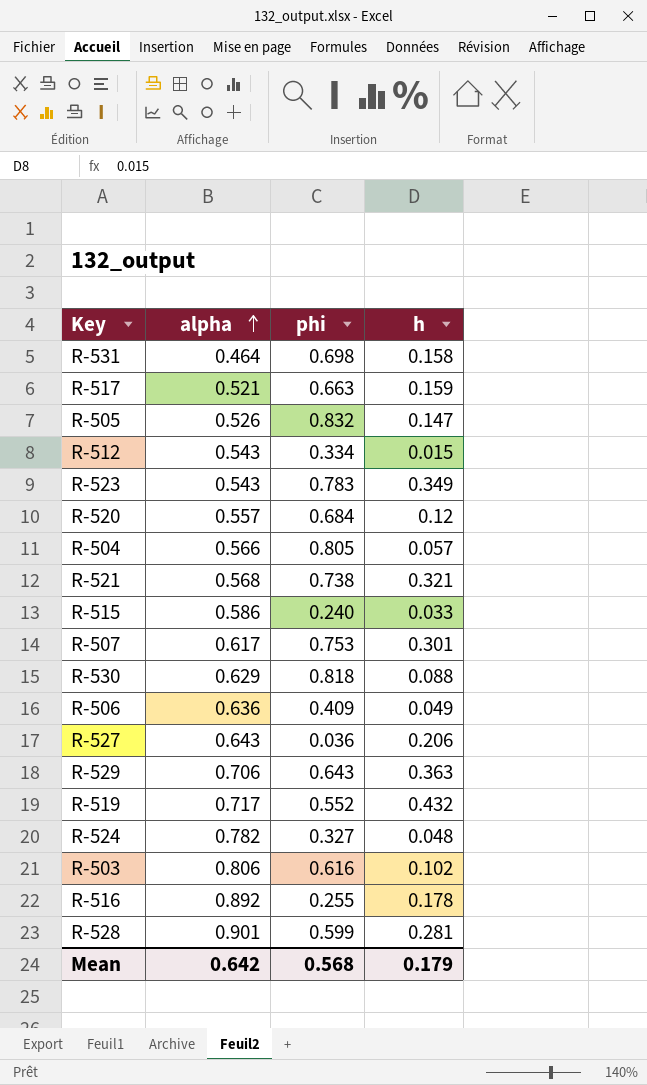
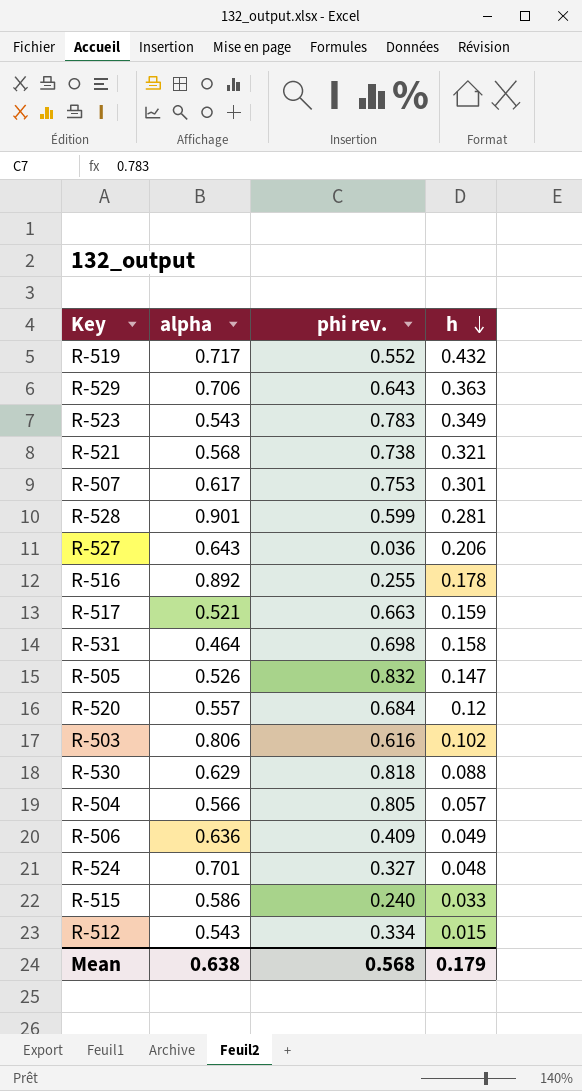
row order: alpha ascending -> h descending
column name: phi -> phi rev.
R-524 | alpha: 0.782 -> 0.701
Mean | alpha: 0.642 -> 0.638

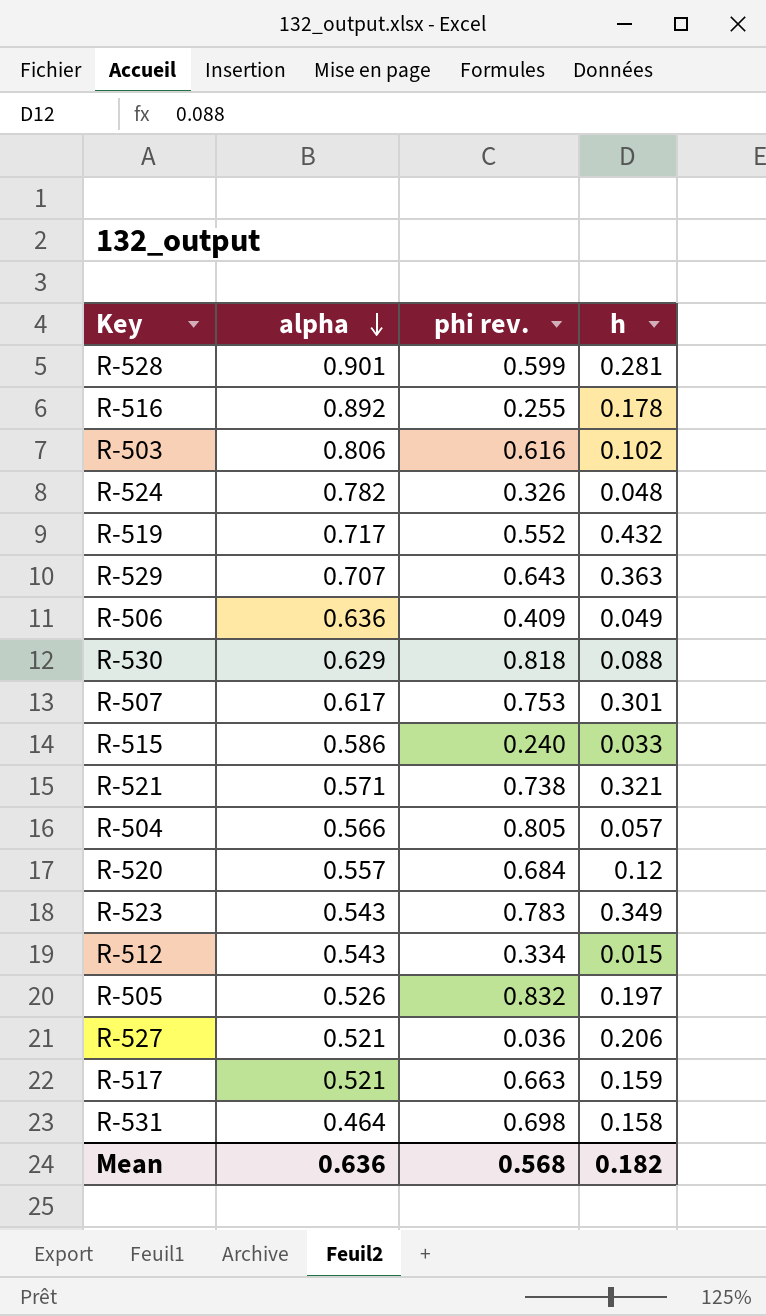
row order: h descending -> alpha descending
R-524 | alpha: 0.701 -> 0.782
R-524 | phi rev.: 0.327 -> 0.326
R-529 | alpha: 0.706 -> 0.707
R-521 | alpha: 0.568 -> 0.571
R-505 | h: 0.147 -> 0.197
R-527 | alpha: 0.643 -> 0.521
Mean | alpha: 0.638 -> 0.636
Mean | h: 0.179 -> 0.182

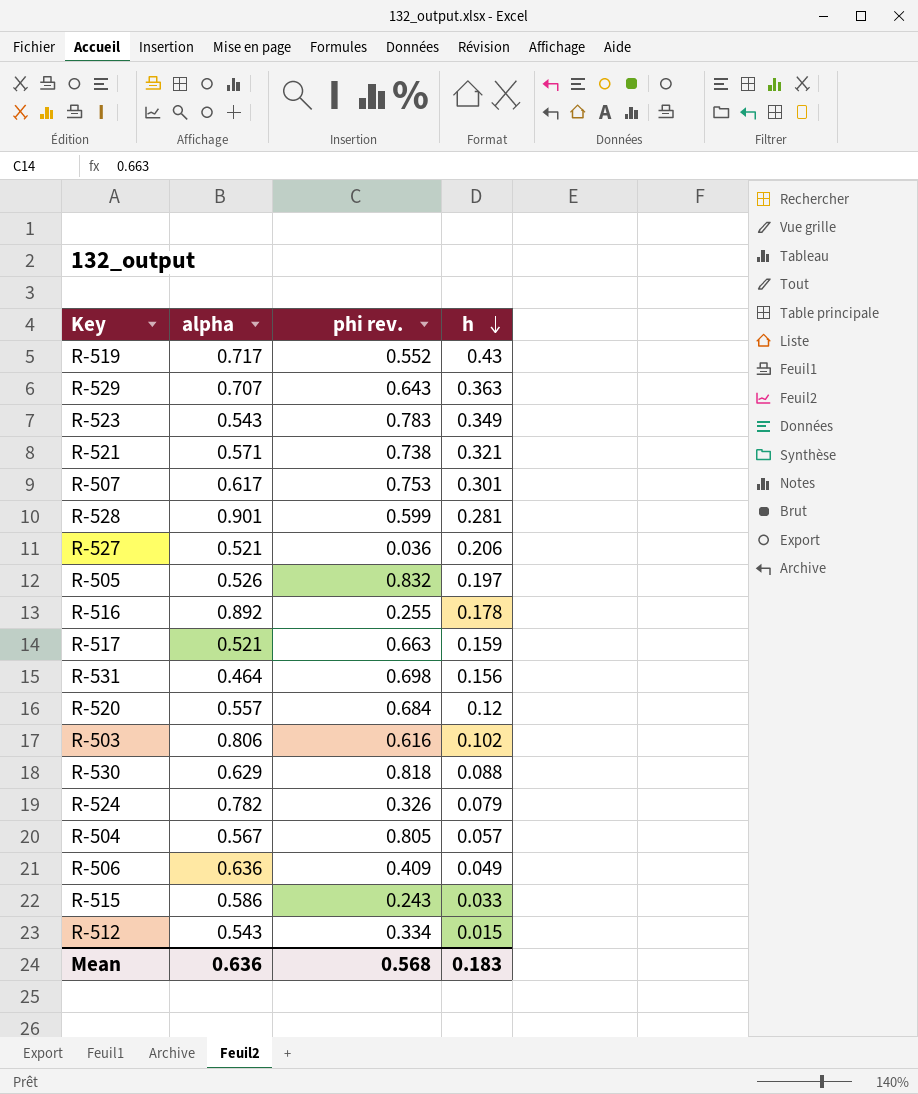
row order: alpha descending -> h descending
R-519 | h: 0.432 -> 0.43
R-531 | h: 0.158 -> 0.156
R-524 | h: 0.048 -> 0.079
R-504 | alpha: 0.566 -> 0.567
R-515 | phi rev.: 0.240 -> 0.243
Mean | h: 0.182 -> 0.183

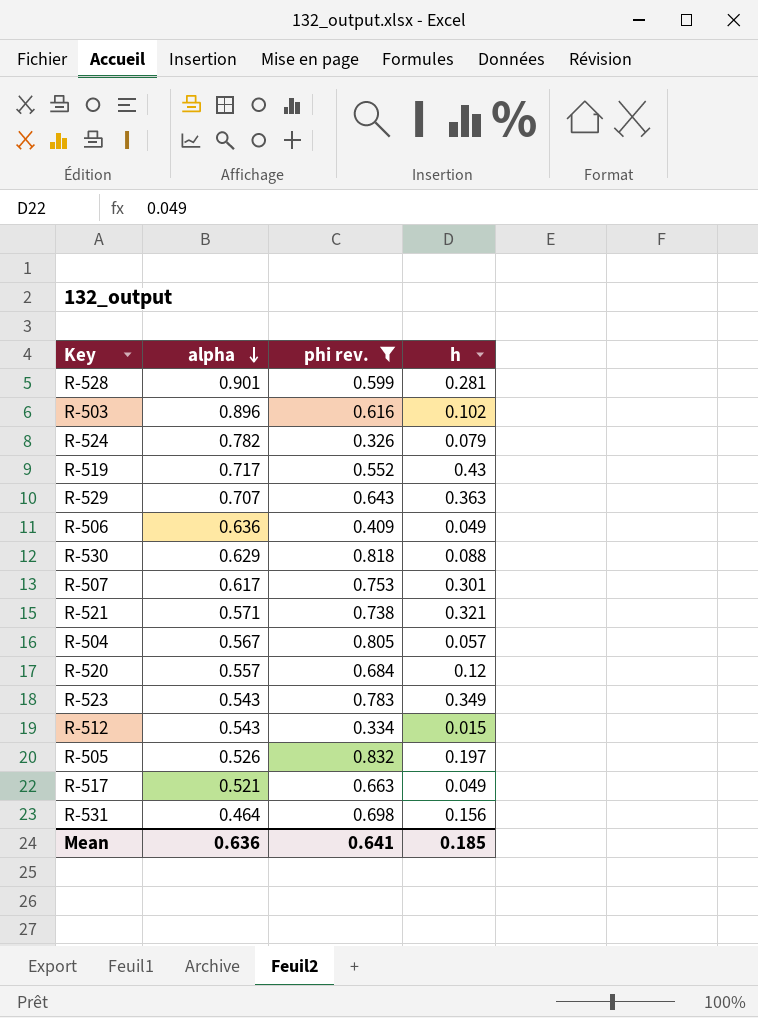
filter: none -> phi rev. >= 0.326
row order: h descending -> alpha descending
R-503 | alpha: 0.806 -> 0.896
R-517 | h: 0.159 -> 0.049
Mean | phi rev.: 0.568 -> 0.641
Mean | h: 0.183 -> 0.185

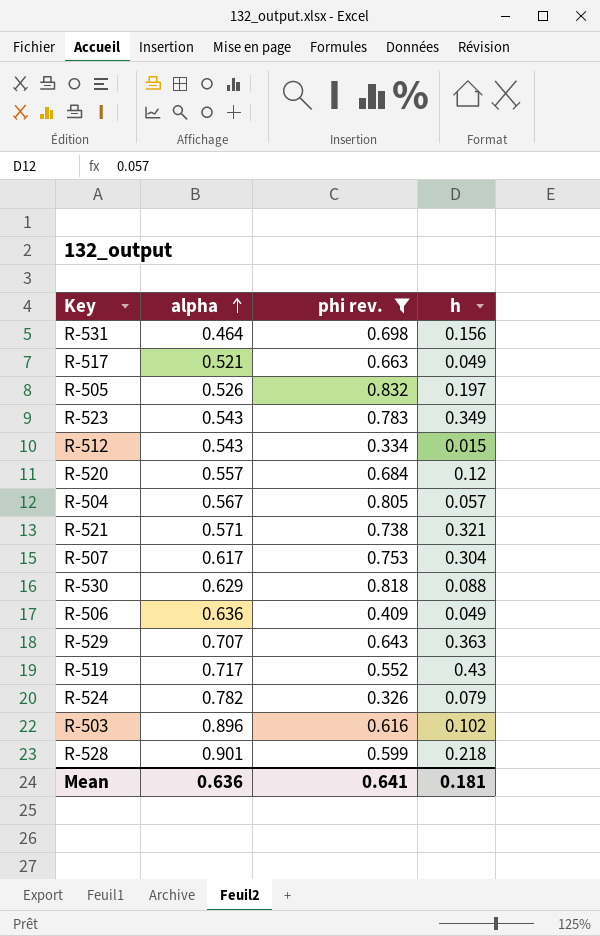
row order: alpha descending -> alpha ascending
R-507 | h: 0.301 -> 0.304
R-528 | h: 0.281 -> 0.218
Mean | h: 0.185 -> 0.181

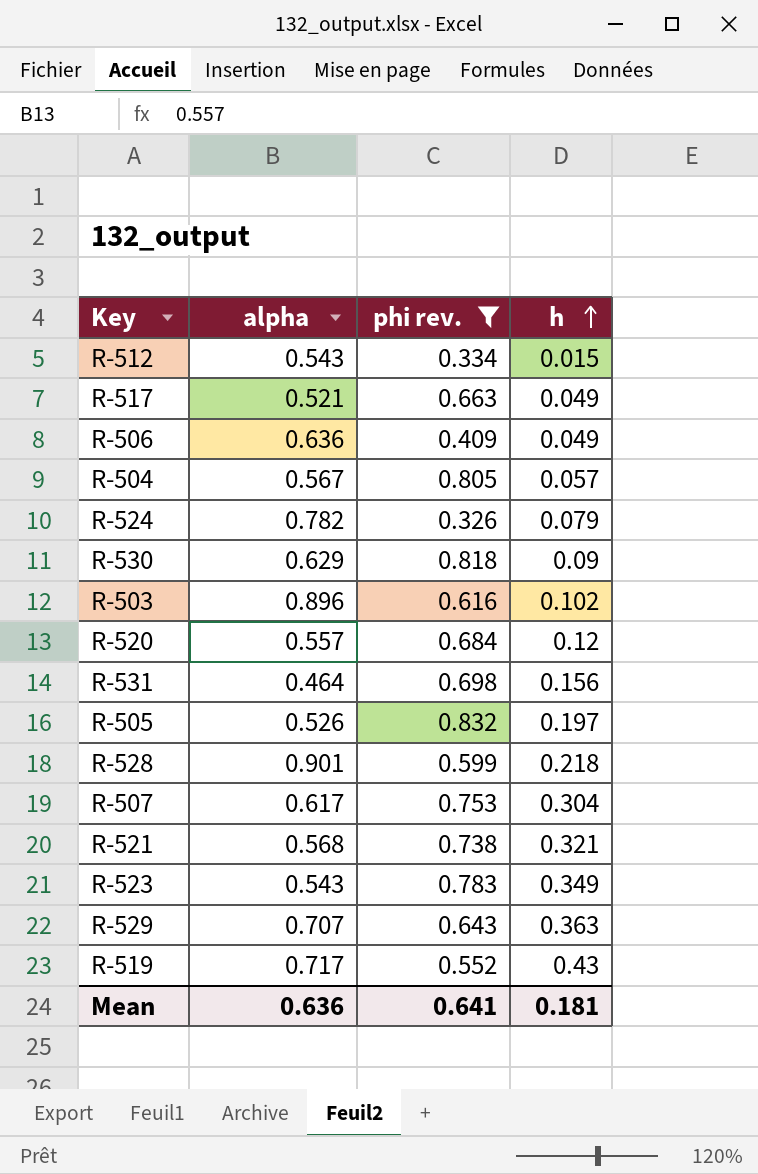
row order: alpha ascending -> h ascending
R-530 | h: 0.088 -> 0.09
R-521 | alpha: 0.571 -> 0.568

